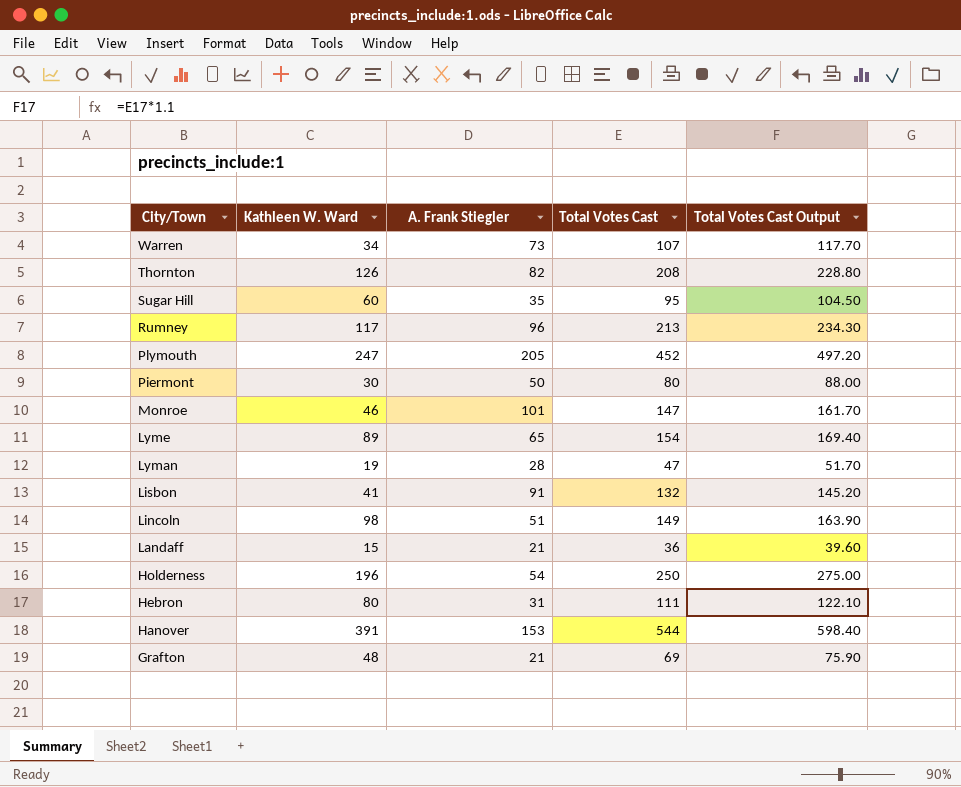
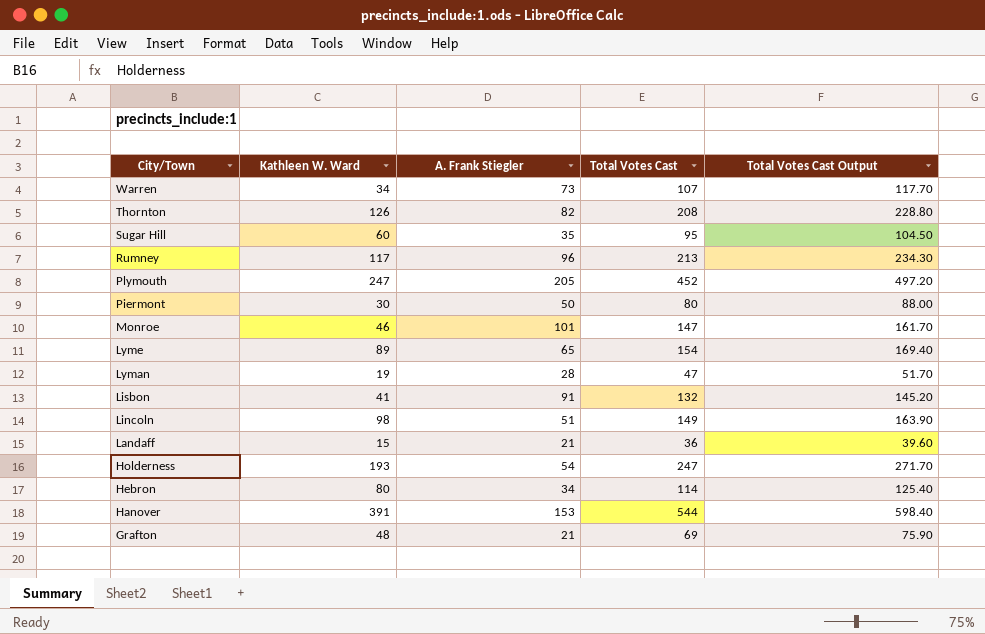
Holderness | Kathleen W. Ward: 196 -> 193
Holderness | Total Votes Cast: 250 -> 247
Holderness | Total Votes Cast Output: 275.00 -> 271.70
Hebron | A. Frank Stiegler: 31 -> 34
Hebron | Total Votes Cast: 111 -> 114
Hebron | Total Votes Cast Output: 122.10 -> 125.40

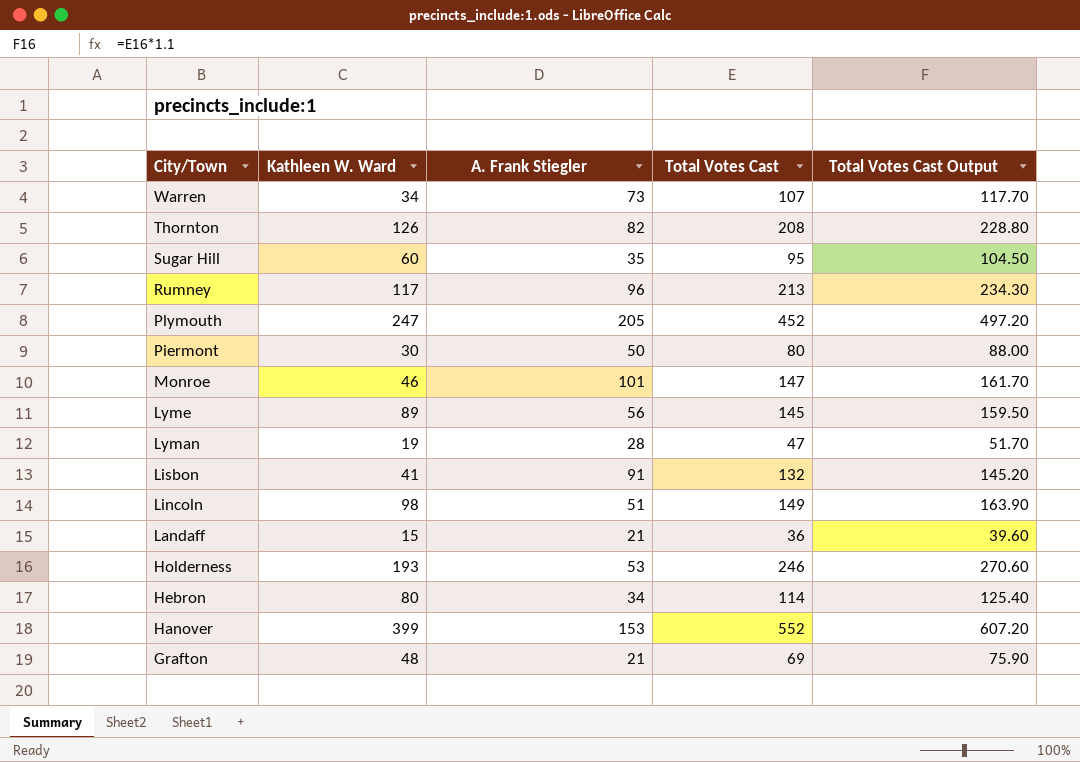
Lyme | A. Frank Stiegler: 65 -> 56
Lyme | Total Votes Cast: 154 -> 145
Lyme | Total Votes Cast Output: 169.40 -> 159.50
Holderness | A. Frank Stiegler: 54 -> 53
Holderness | Total Votes Cast: 247 -> 246
Holderness | Total Votes Cast Output: 271.70 -> 270.60
Hanover | Kathleen W. Ward: 391 -> 399
Hanover | Total Votes Cast: 544 -> 552
Hanover | Total Votes Cast Output: 598.40 -> 607.20

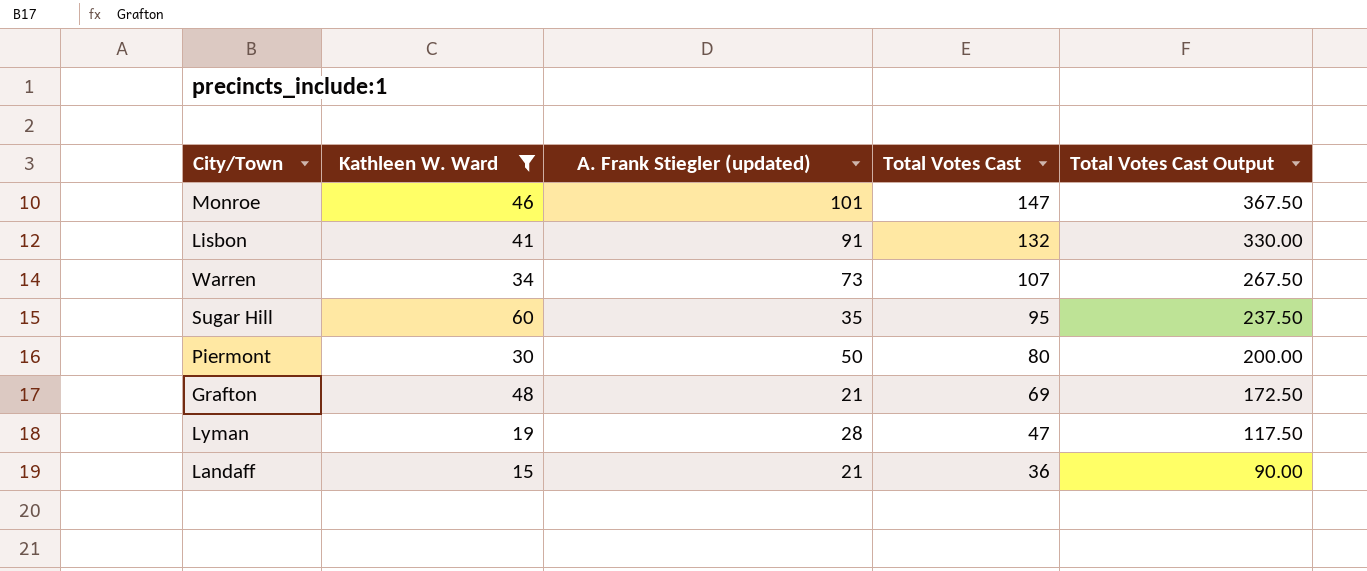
filter: none -> Kathleen W. Ward <= 60
row order: City/Town descending -> Total Votes Cast descending
column name: A. Frank Stiegler -> A. Frank Stiegler (updated)
column Total Votes Cast Output | formula: [Total Votes Cast] * 1.1 -> [Total Votes Cast] * 2.5

